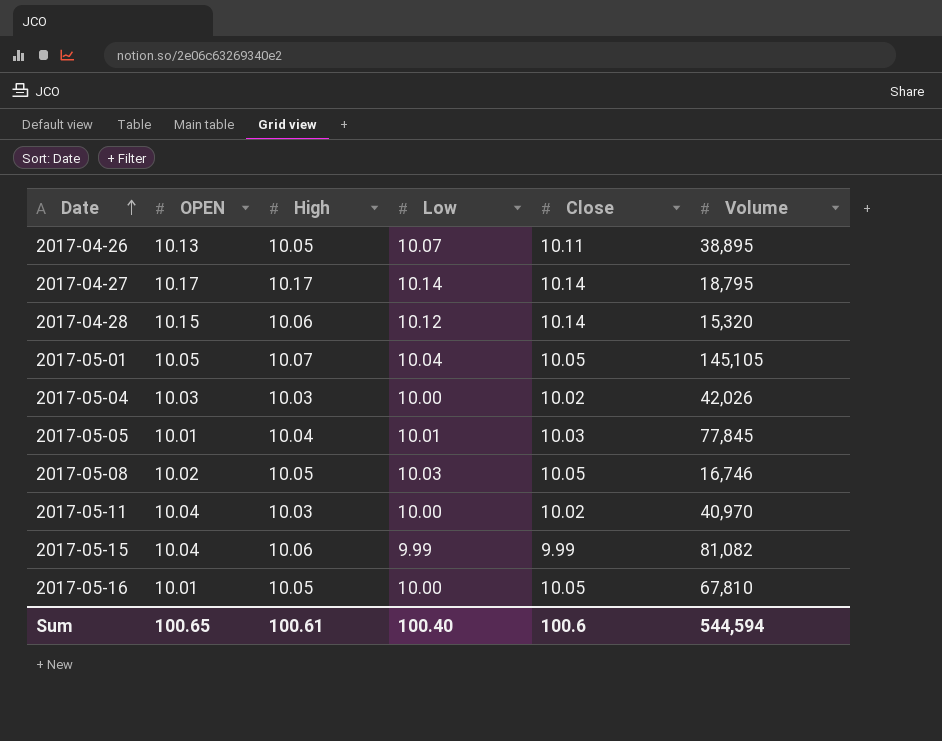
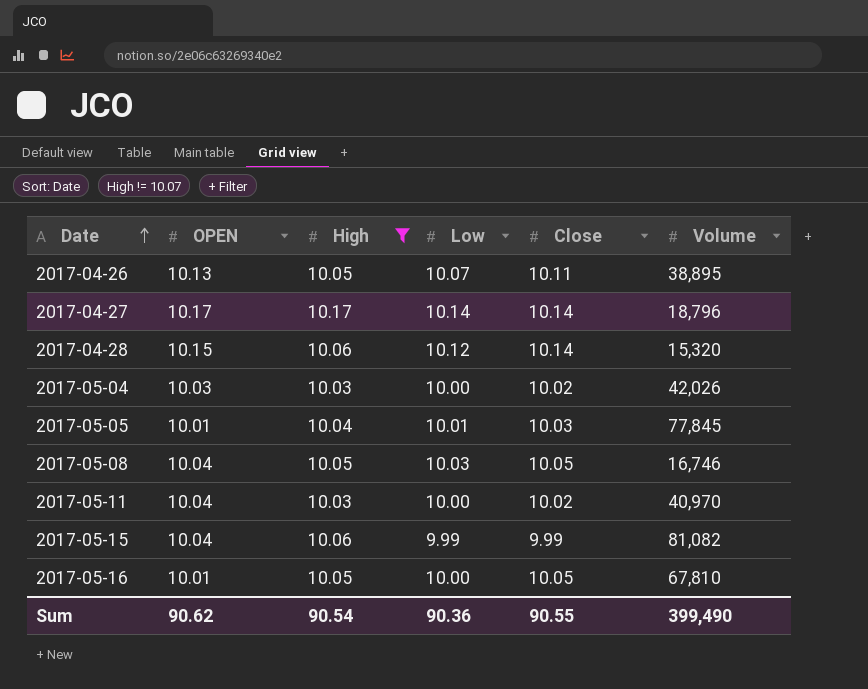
filter: none -> High != 10.07
2017-04-27 | Volume: 18,795 -> 18,796
2017-05-08 | OPEN: 10.02 -> 10.04
Sum | OPEN: 100.65 -> 90.62
Sum | High: 100.61 -> 90.54
Sum | Low: 100.40 -> 90.36
Sum | Close: 100.6 -> 90.55
Sum | Volume: 544,594 -> 399,490

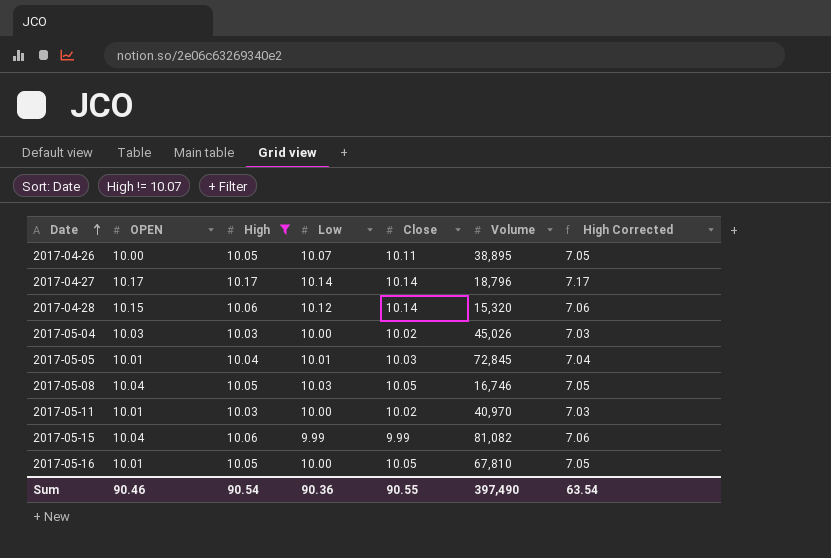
column High Corrected | formula: none -> [High] - 3
2017-04-26 | OPEN: 10.13 -> 10.00
2017-05-04 | Volume: 42,026 -> 45,026
2017-05-05 | Volume: 77,845 -> 72,845
2017-05-11 | OPEN: 10.04 -> 10.01
Sum | OPEN: 90.62 -> 90.46
Sum | Volume: 399,490 -> 397,490

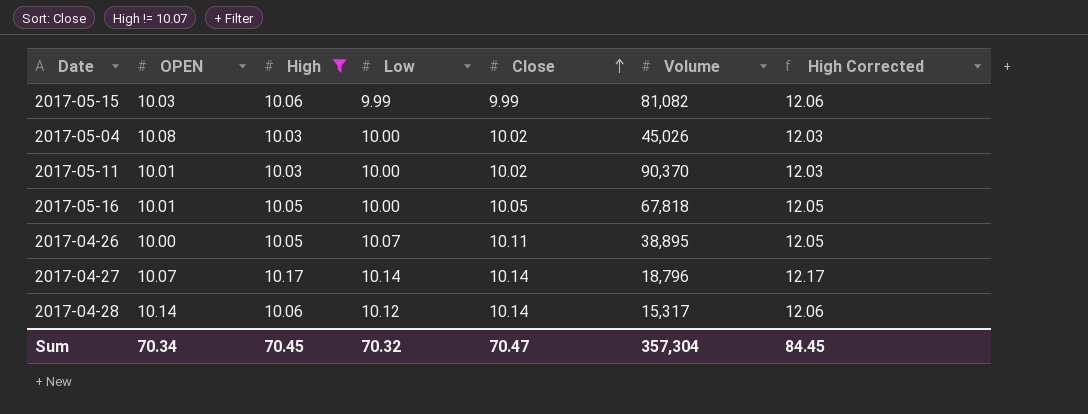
row order: Date ascending -> Close ascending
column High Corrected | formula: [High] - 3 -> [High] + 2
row 2017-05-05: 10.01 | 10.04 | 10.01 | 10.03 | 72,845 | 7.04 -> none
row 2017-05-08: 10.04 | 10.05 | 10.03 | 10.05 | 16,746 | 7.05 -> none
2017-05-15 | OPEN: 10.04 -> 10.03
2017-05-04 | OPEN: 10.03 -> 10.08
2017-05-11 | Volume: 40,970 -> 90,370
2017-05-16 | Volume: 67,810 -> 67,818
2017-04-27 | OPEN: 10.17 -> 10.07
2017-04-28 | OPEN: 10.15 -> 10.14
2017-04-28 | Volume: 15,320 -> 15,317
Sum | OPEN: 90.46 -> 70.34
Sum | High: 90.54 -> 70.45
Sum | Low: 90.36 -> 70.32
Sum | Close: 90.55 -> 70.47
Sum | Volume: 397,490 -> 357,304
Sum | High Corrected: 63.54 -> 84.45

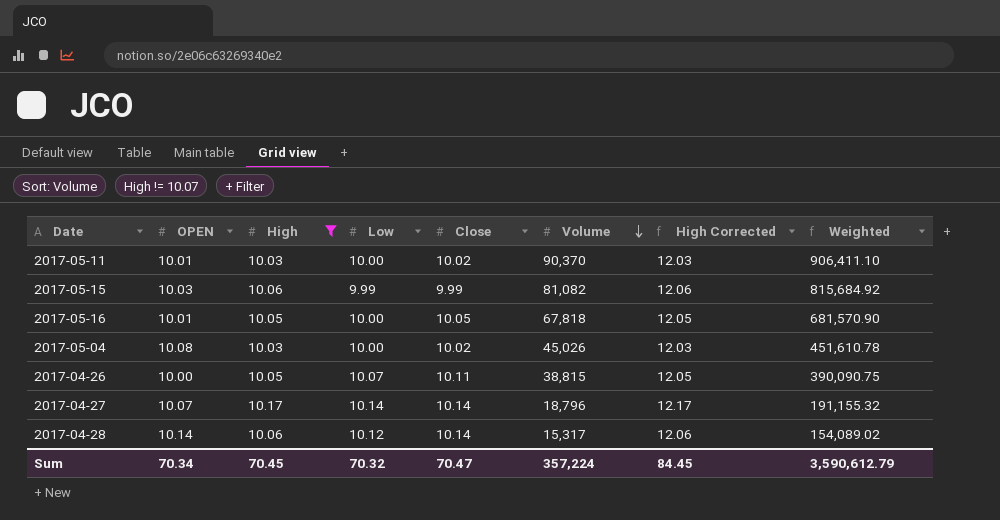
row order: Close ascending -> Volume descending
column Weighted | formula: none -> [High] * [Volume]
2017-04-26 | Volume: 38,895 -> 38,815
Sum | Volume: 357,304 -> 357,224

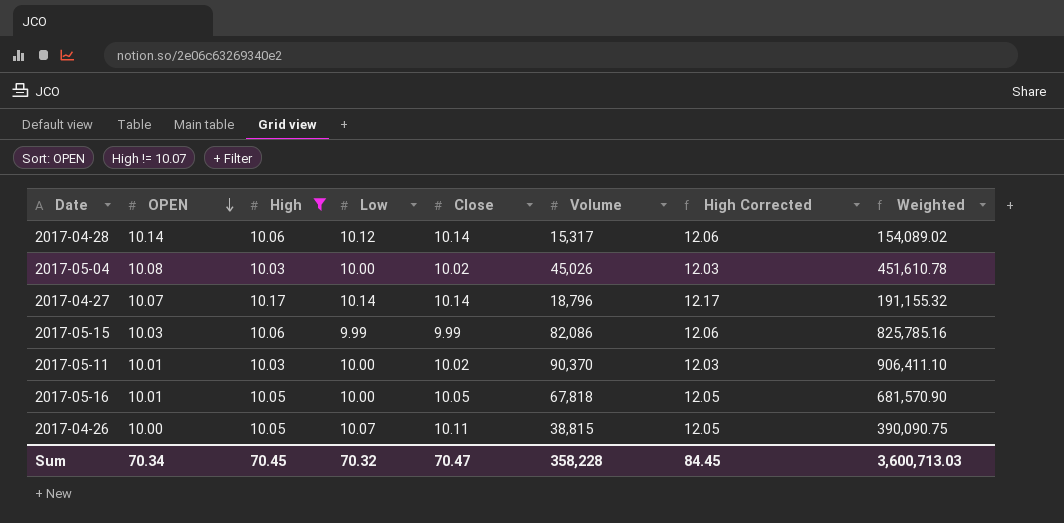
row order: Volume descending -> OPEN descending
2017-05-15 | Volume: 81,082 -> 82,086
2017-05-15 | Weighted: 815,684.92 -> 825,785.16
Sum | Volume: 357,224 -> 358,228
Sum | Weighted: 3,590,612.79 -> 3,600,713.03

